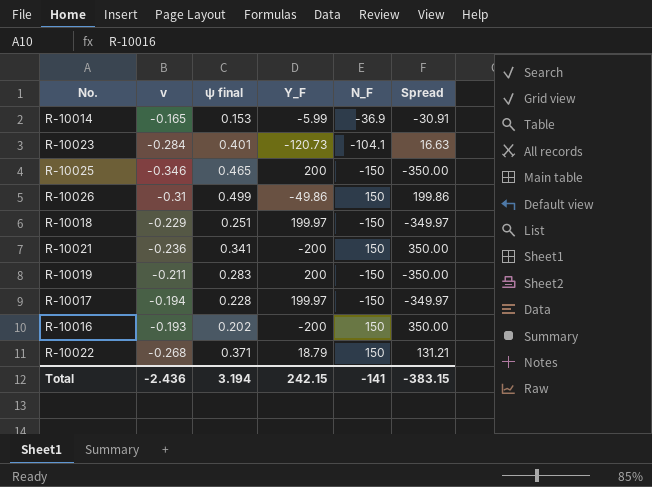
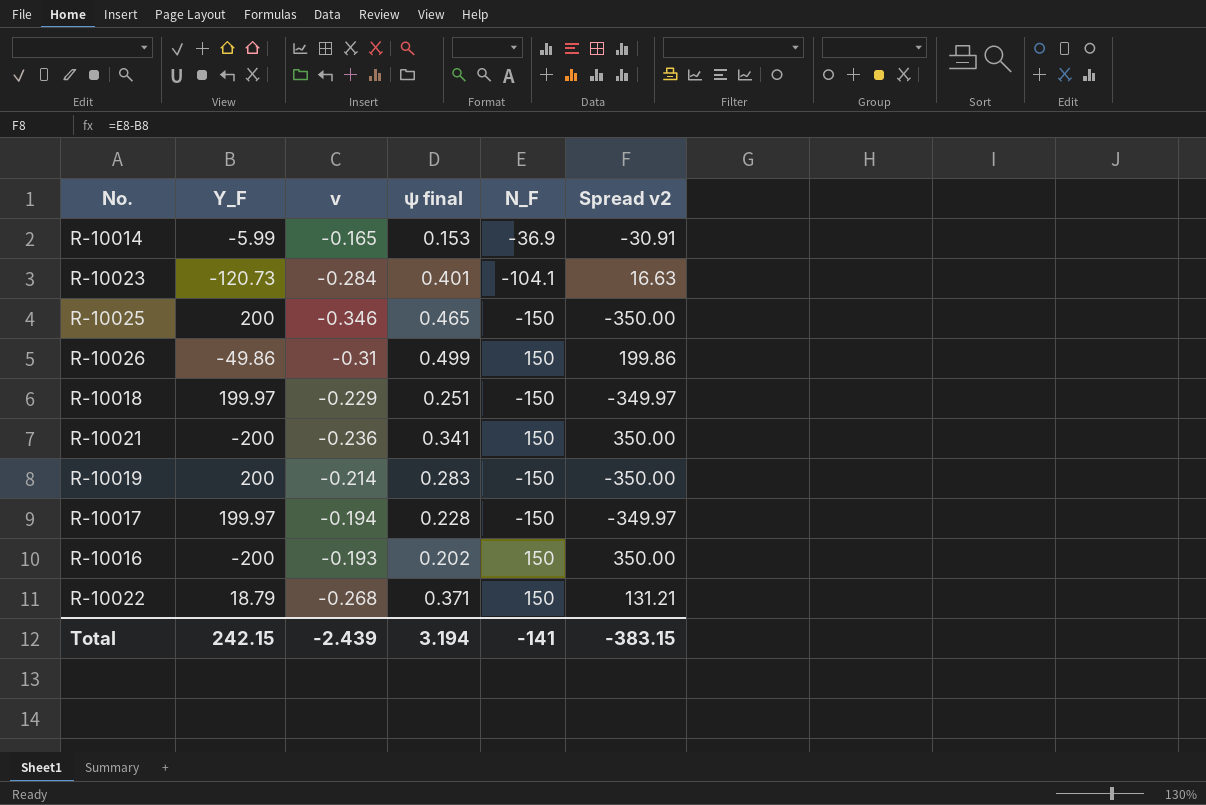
column Y_F | position: 4 -> 2
column name: Spread -> Spread v2
R-10019 | v: -0.211 -> -0.214
Total | v: -2.436 -> -2.439

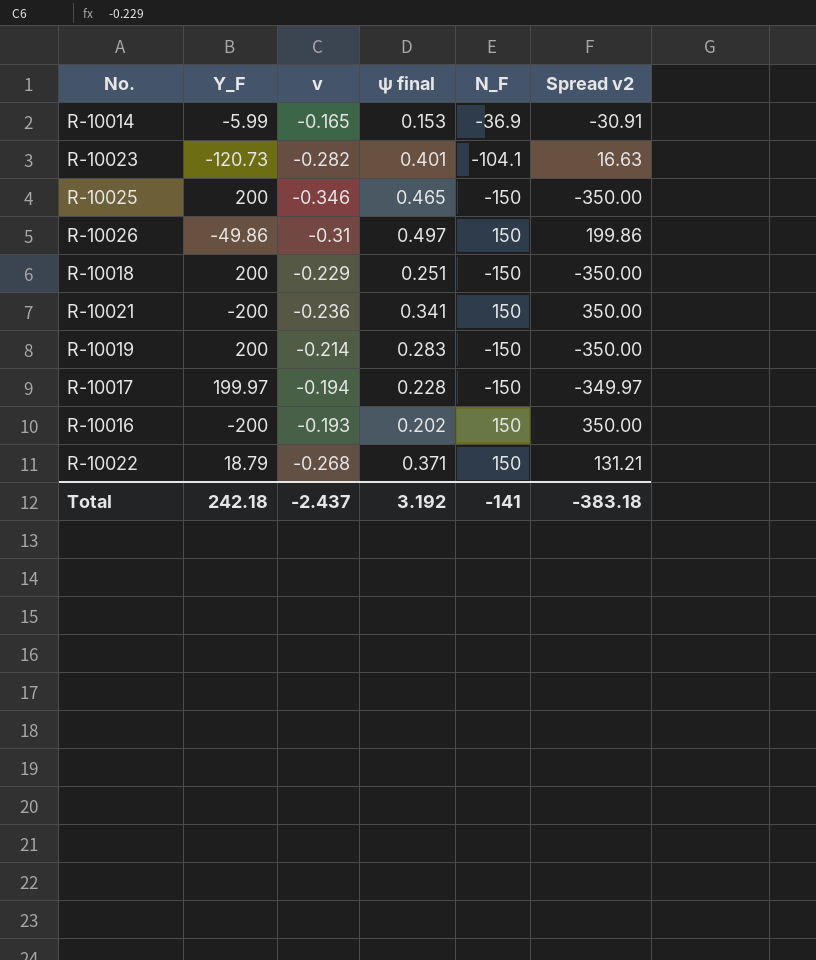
R-10023 | v: -0.284 -> -0.282
R-10026 | ψ final: 0.499 -> 0.497
R-10018 | Y_F: 199.97 -> 200
R-10018 | Spread v2: -349.97 -> -350.00
Total | Y_F: 242.15 -> 242.18
Total | v: -2.439 -> -2.437
Total | ψ final: 3.194 -> 3.192
Total | Spread v2: -383.15 -> -383.18

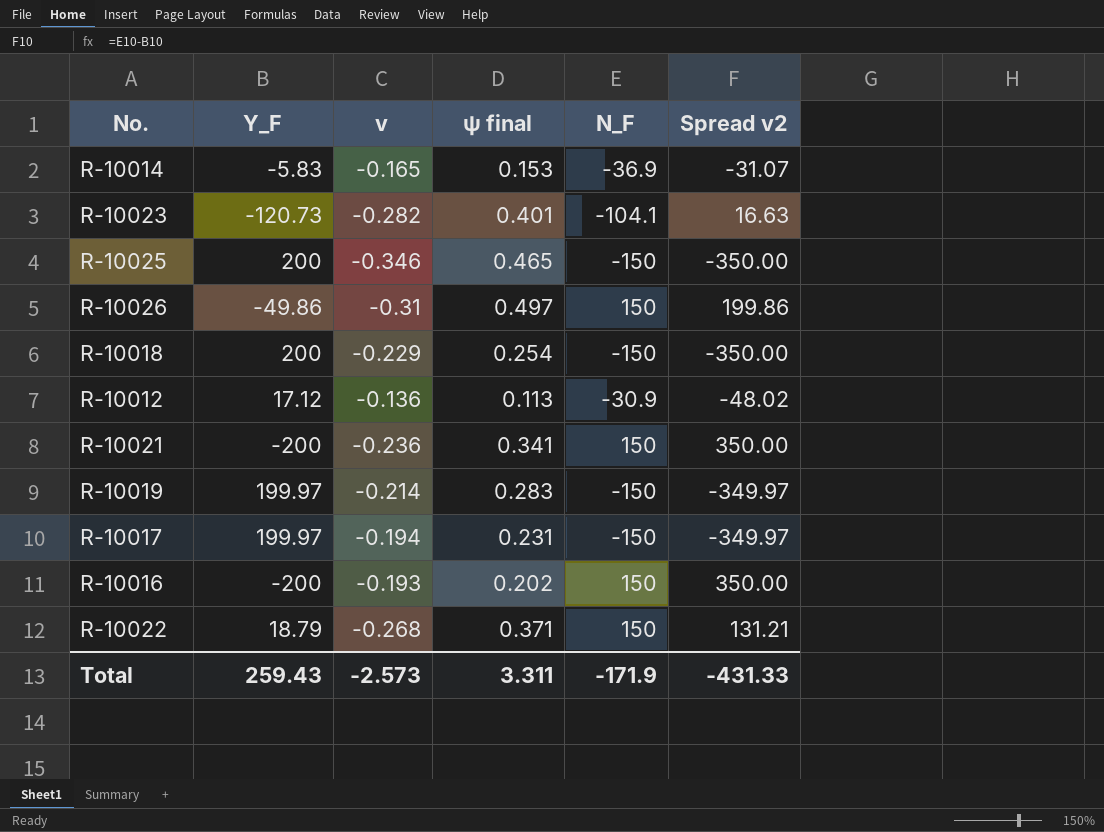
R-10014 | Y_F: -5.99 -> -5.83
R-10014 | Spread v2: -30.91 -> -31.07
R-10018 | ψ final: 0.251 -> 0.254
row R-10012: none -> 17.12 | -0.136 | 0.113 | -30.9 | -48.02
R-10019 | Y_F: 200 -> 199.97
R-10019 | Spread v2: -350.00 -> -349.97
R-10017 | ψ final: 0.228 -> 0.231
Total | Y_F: 242.18 -> 259.43
Total | v: -2.437 -> -2.573
Total | ψ final: 3.192 -> 3.311
Total | N_F: -141 -> -171.9
Total | Spread v2: -383.18 -> -431.33

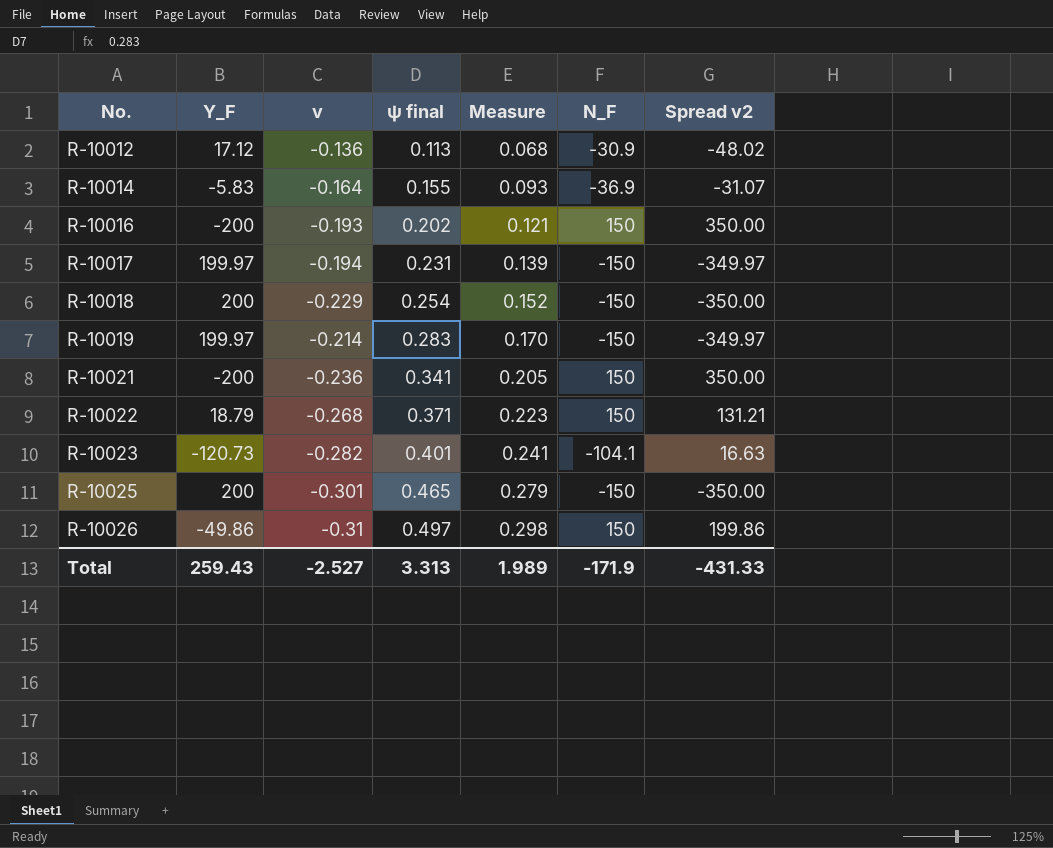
row order: none -> No. ascending
column Measure | formula: none -> [ψ final] * 0.6
R-10014 | v: -0.165 -> -0.164
R-10014 | ψ final: 0.153 -> 0.155
R-10025 | v: -0.346 -> -0.301
Total | v: -2.573 -> -2.527
Total | ψ final: 3.311 -> 3.313

